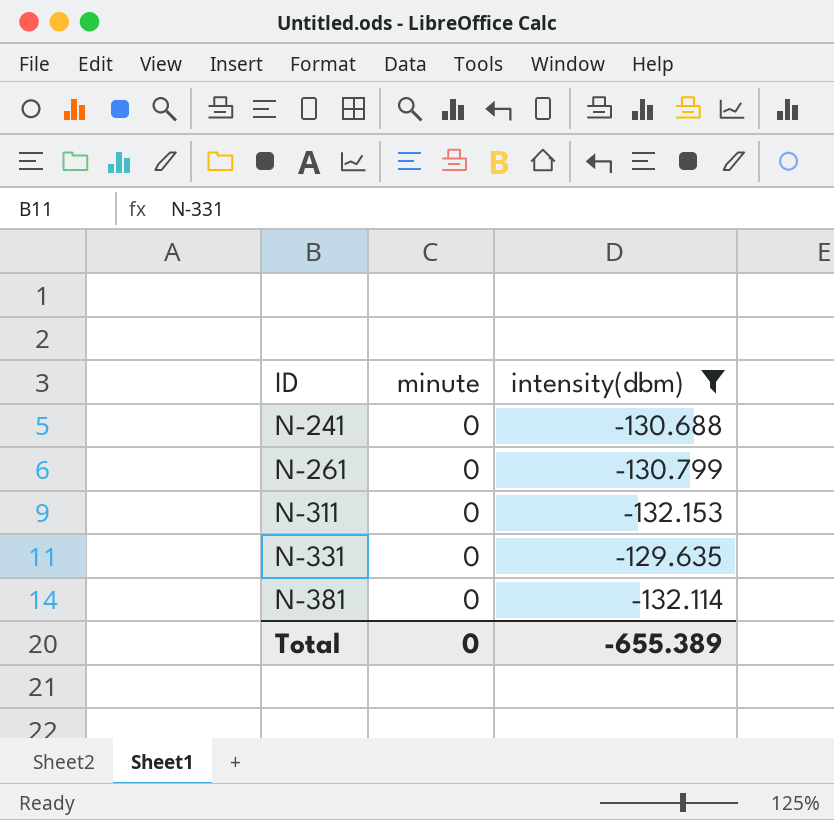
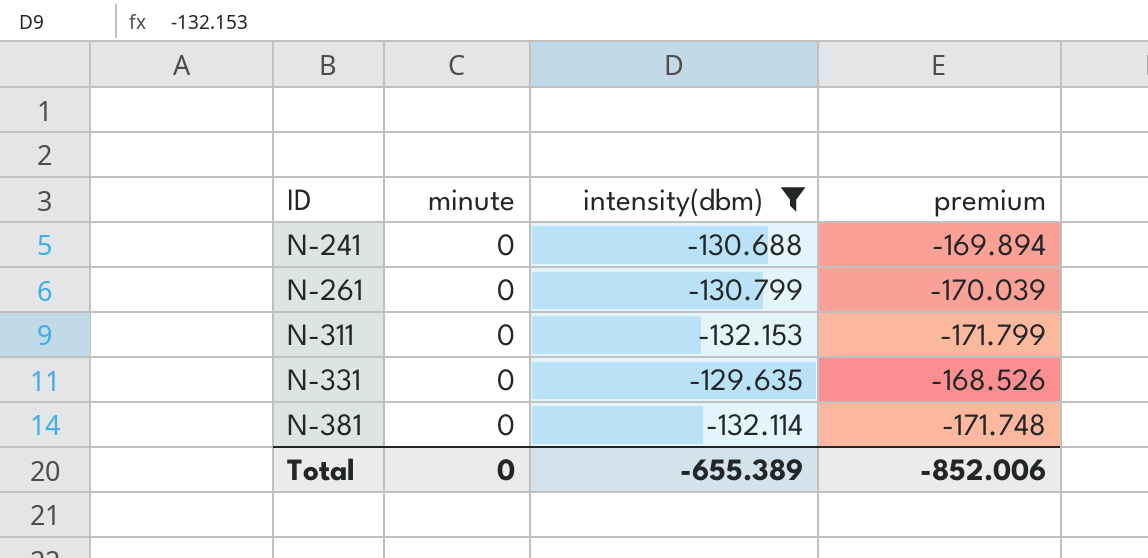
column premium | formula: none -> [intensity(dbm)] * 1.3

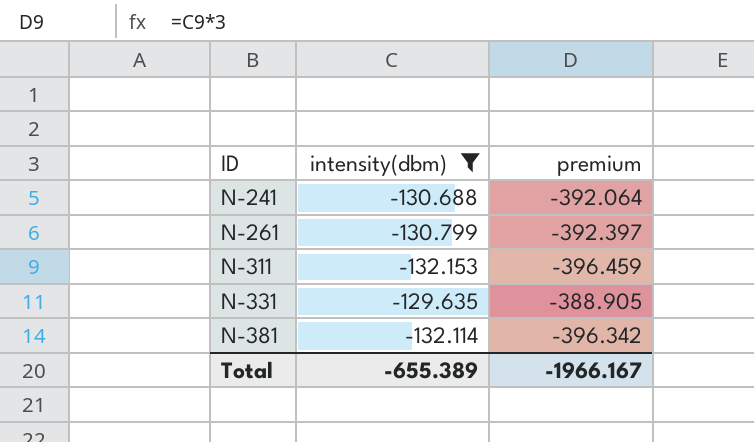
column minute | position: 2 -> none
column premium | formula: [intensity(dbm)] * 1.3 -> [intensity(dbm)] * 3
Total | premium: -852.006 -> -1966.167

